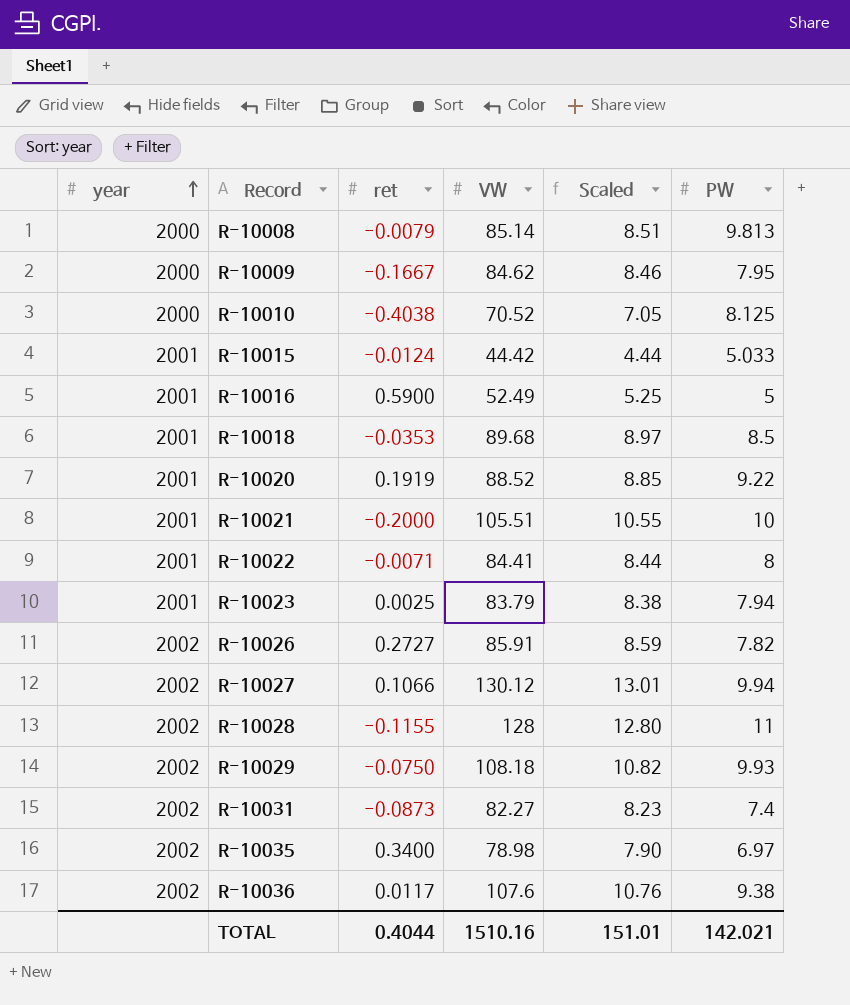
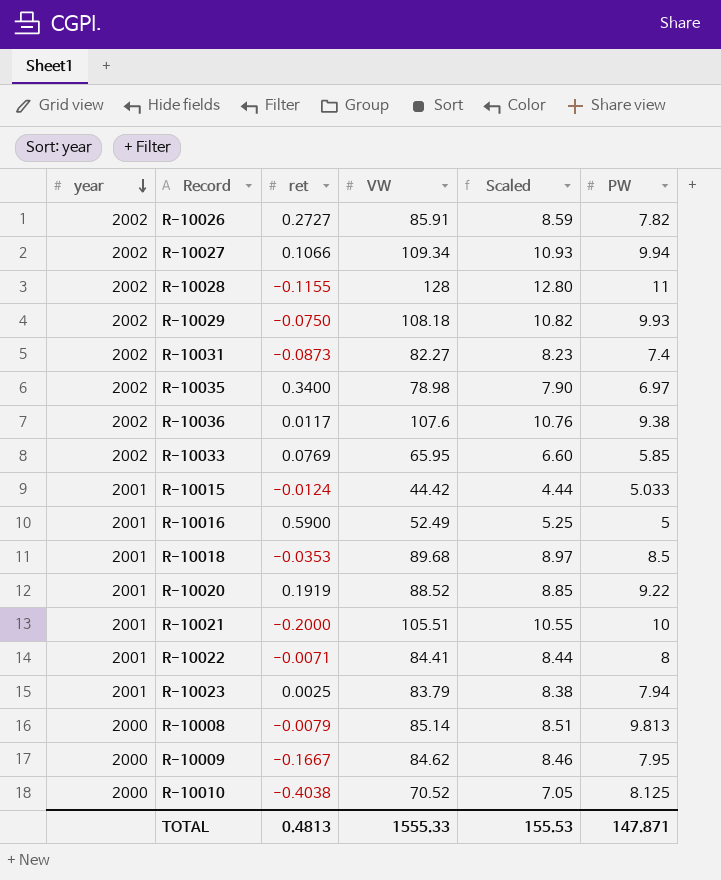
row order: year ascending -> year descending
R-10027 | VW: 130.12 -> 109.34
R-10027 | Scaled: 13.01 -> 10.93
row R-10033: none -> 2002 | 0.0769 | 65.95 | 6.60 | 5.85
TOTAL | ret: 0.4044 -> 0.4813
TOTAL | VW: 1510.16 -> 1555.33
TOTAL | Scaled: 151.01 -> 155.53
TOTAL | PW: 142.021 -> 147.871

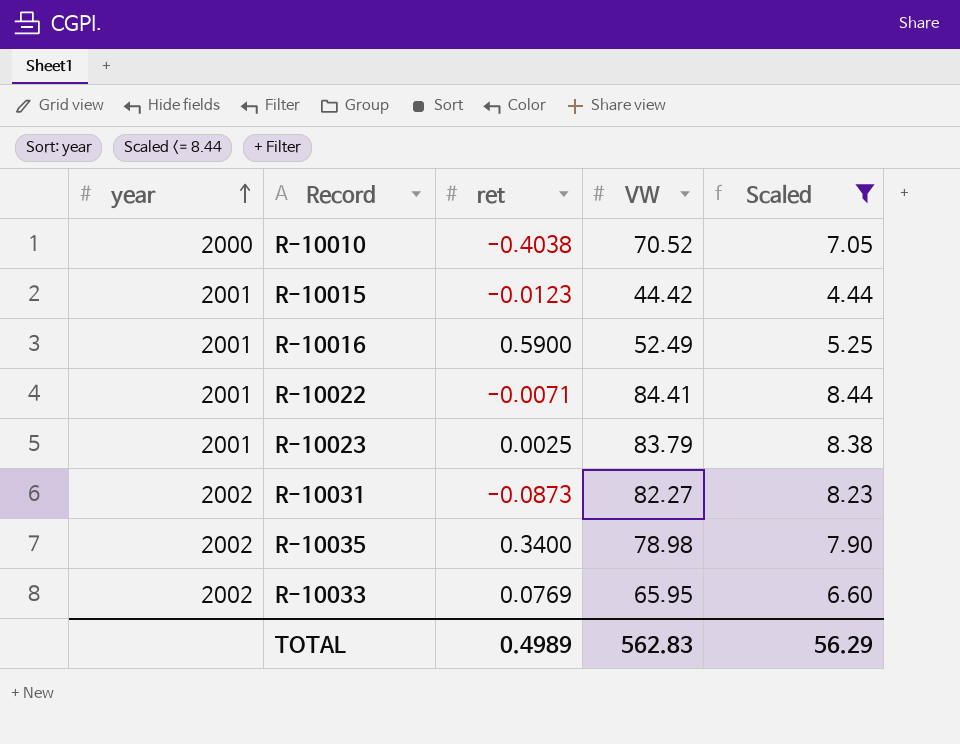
filter: none -> Scaled <= 8.44
row order: year descending -> year ascending
column PW | position: 6 -> none
R-10015 | ret: -0.0124 -> -0.0123
TOTAL | ret: 0.4813 -> 0.4989
TOTAL | VW: 1555.33 -> 562.83
TOTAL | Scaled: 155.53 -> 56.29

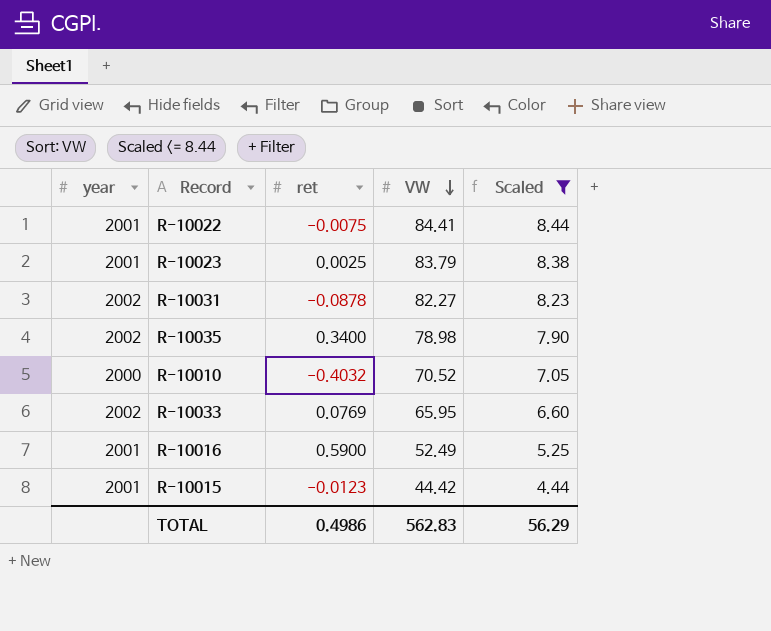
row order: year ascending -> VW descending
R-10022 | ret: -0.0071 -> -0.0075
R-10031 | ret: -0.0873 -> -0.0878
R-10010 | ret: -0.4038 -> -0.4032
TOTAL | ret: 0.4989 -> 0.4986

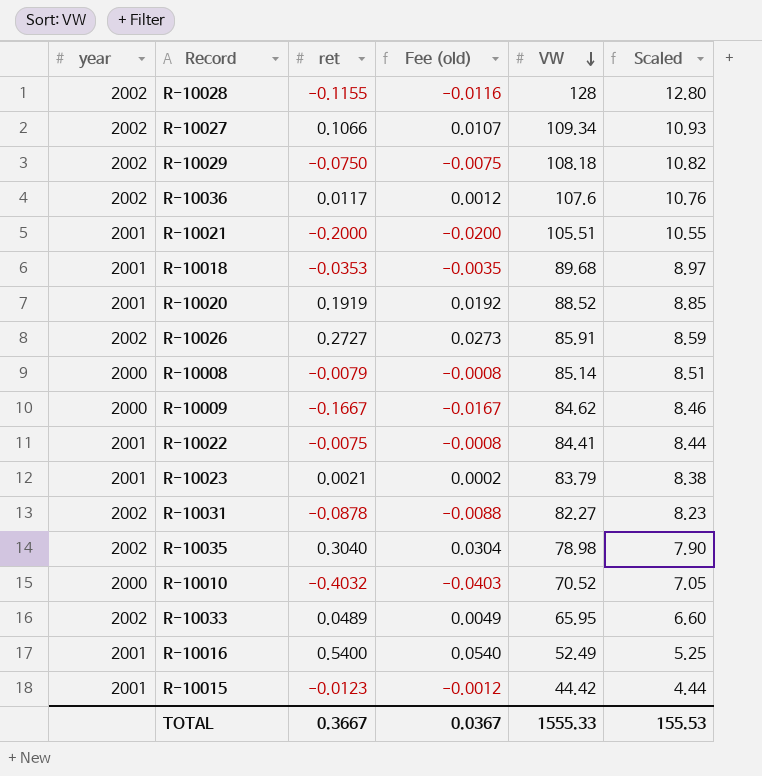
filter: Scaled <= 8.44 -> none
column Fee (old) | formula: none -> [ret] * 0.1
R-10023 | ret: 0.0025 -> 0.0021
R-10035 | ret: 0.3400 -> 0.3040
R-10033 | ret: 0.0769 -> 0.0489
R-10016 | ret: 0.5900 -> 0.5400
TOTAL | ret: 0.4986 -> 0.3667
TOTAL | VW: 562.83 -> 1555.33
TOTAL | Scaled: 56.29 -> 155.53

